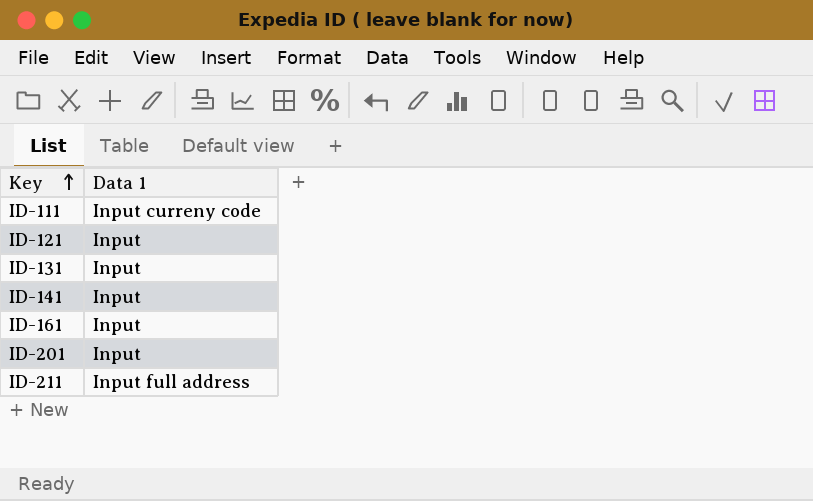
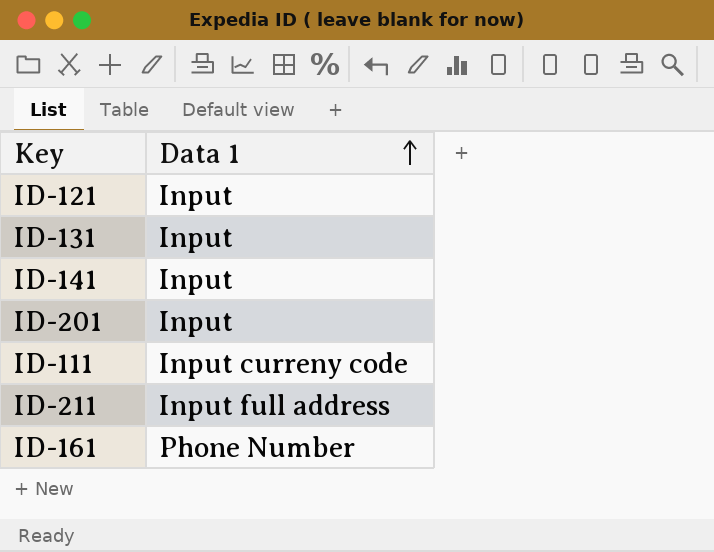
row order: Key ascending -> Data 1 ascending
ID-161 | Data 1: Input -> Phone Number

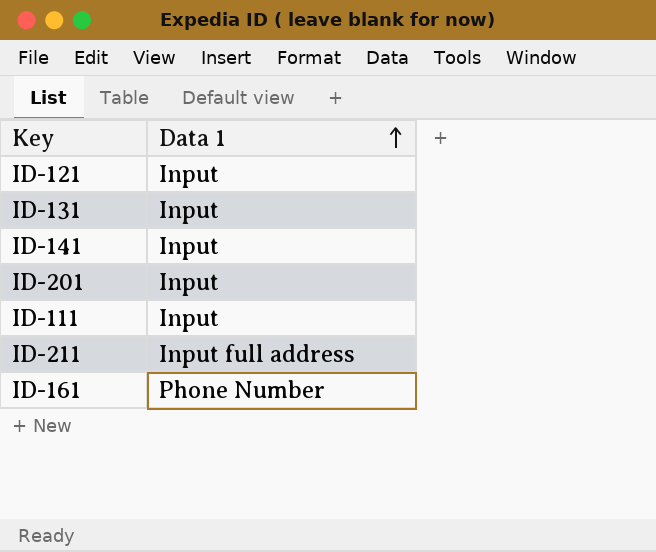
ID-111 | Data 1: Input curreny code -> Input

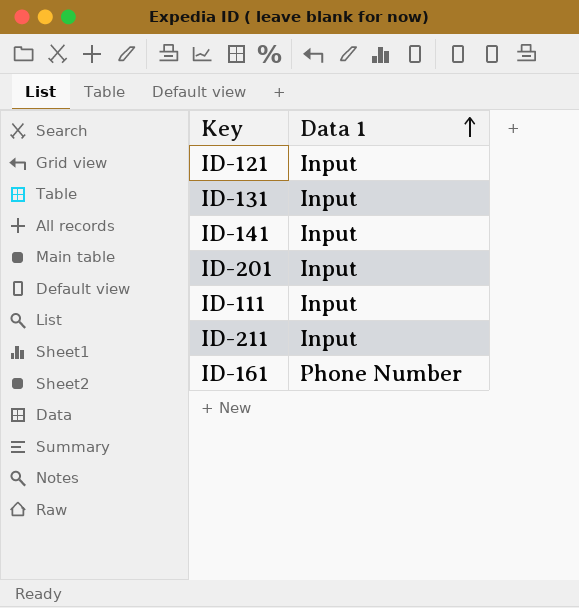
ID-211 | Data 1: Input full address -> Input

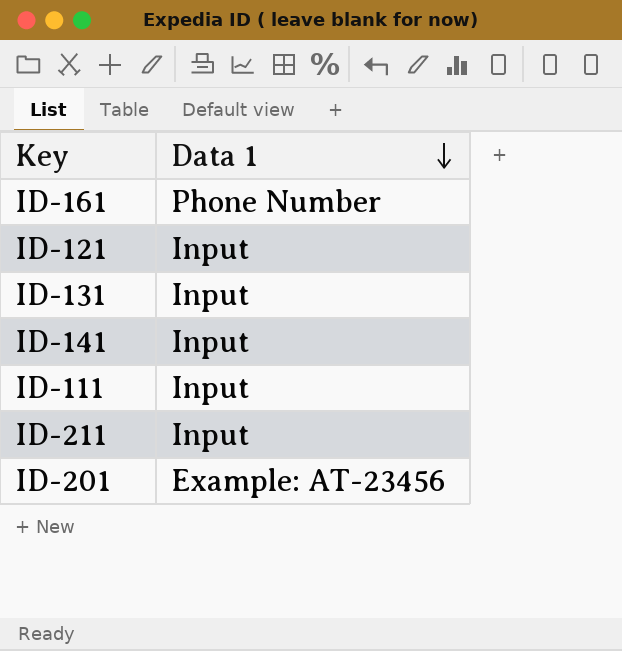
row order: Data 1 ascending -> Data 1 descending
ID-201 | Data 1: Input -> Example: AT-23456

